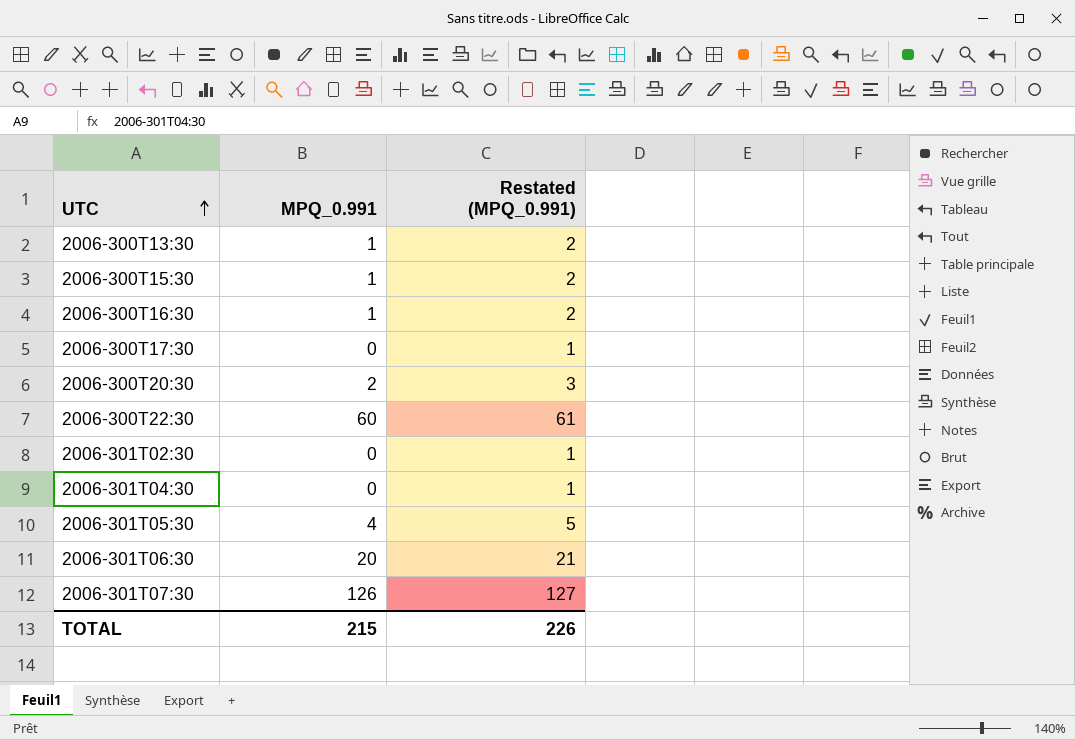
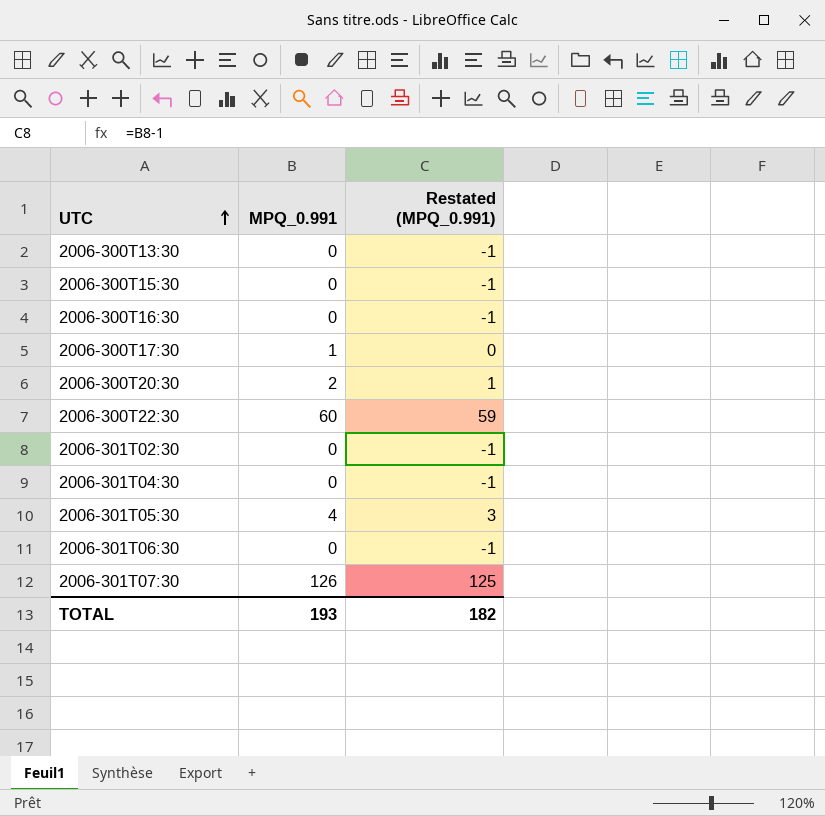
column Restated (MPQ_0.991) | formula: [MPQ_0.991] + 1 -> [MPQ_0.991] - 1
2006-300T13:30 | MPQ_0.991: 1 -> 0
2006-300T15:30 | MPQ_0.991: 1 -> 0
2006-300T16:30 | MPQ_0.991: 1 -> 0
2006-300T17:30 | MPQ_0.991: 0 -> 1
2006-301T06:30 | MPQ_0.991: 20 -> 0
TOTAL | MPQ_0.991: 215 -> 193
TOTAL | Restated (MPQ_0.991): 226 -> 182

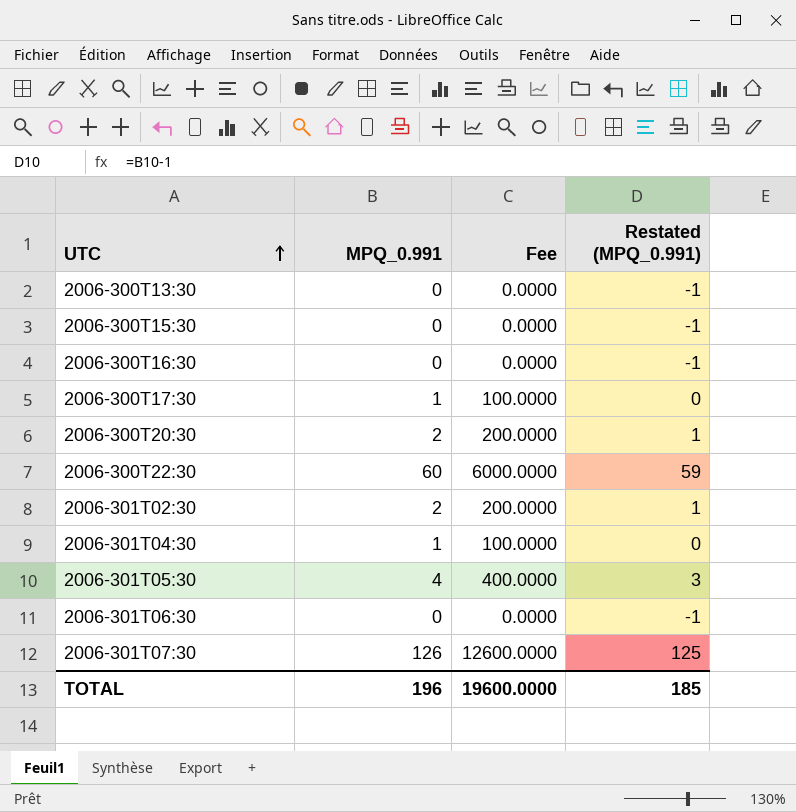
column Fee | formula: none -> [MPQ_0.991] * 100
2006-301T02:30 | MPQ_0.991: 0 -> 2
2006-301T02:30 | Restated (MPQ_0.991): -1 -> 1
2006-301T04:30 | MPQ_0.991: 0 -> 1
2006-301T04:30 | Restated (MPQ_0.991): -1 -> 0
TOTAL | MPQ_0.991: 193 -> 196
TOTAL | Restated (MPQ_0.991): 182 -> 185

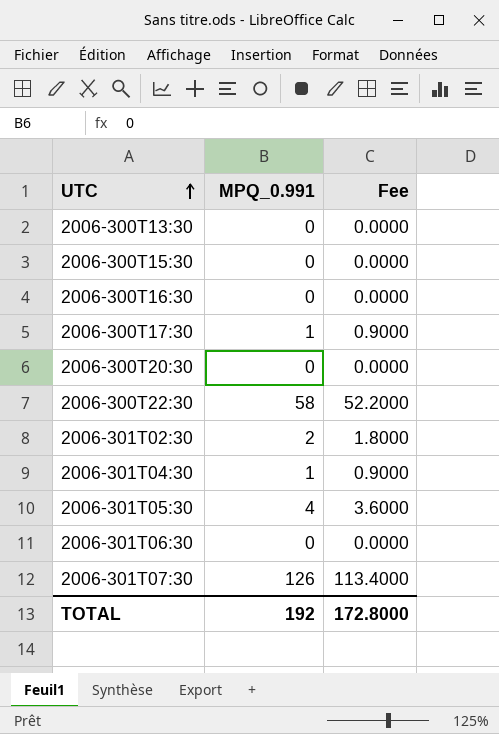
column Restated (MPQ_0.991) | formula: [MPQ_0.991] - 1 -> none
column Fee | formula: [MPQ_0.991] * 100 -> [MPQ_0.991] * 0.9
2006-300T20:30 | MPQ_0.991: 2 -> 0
2006-300T22:30 | MPQ_0.991: 60 -> 58
TOTAL | MPQ_0.991: 196 -> 192
TOTAL | Fee: 19600.0000 -> 172.8000

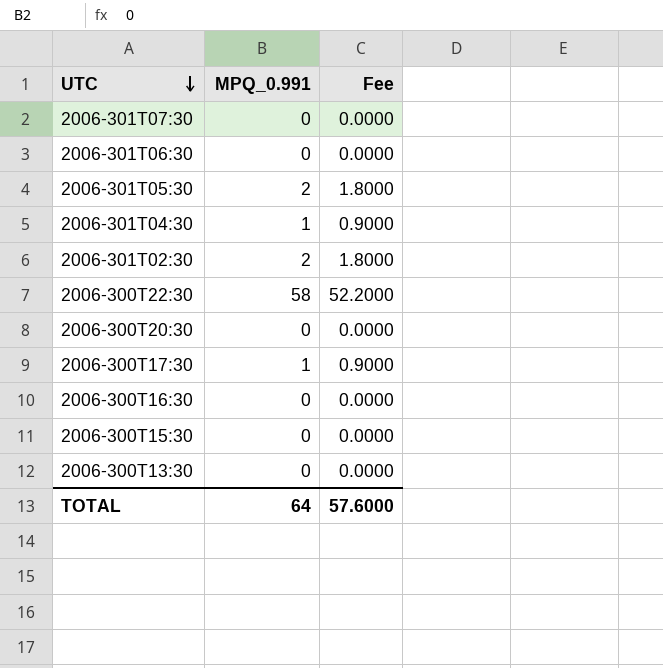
row order: UTC ascending -> UTC descending
2006-301T07:30 | MPQ_0.991: 126 -> 0
2006-301T07:30 | Fee: 113.4000 -> 0.0000
2006-301T05:30 | MPQ_0.991: 4 -> 2
2006-301T05:30 | Fee: 3.6000 -> 1.8000
TOTAL | MPQ_0.991: 192 -> 64
TOTAL | Fee: 172.8000 -> 57.6000

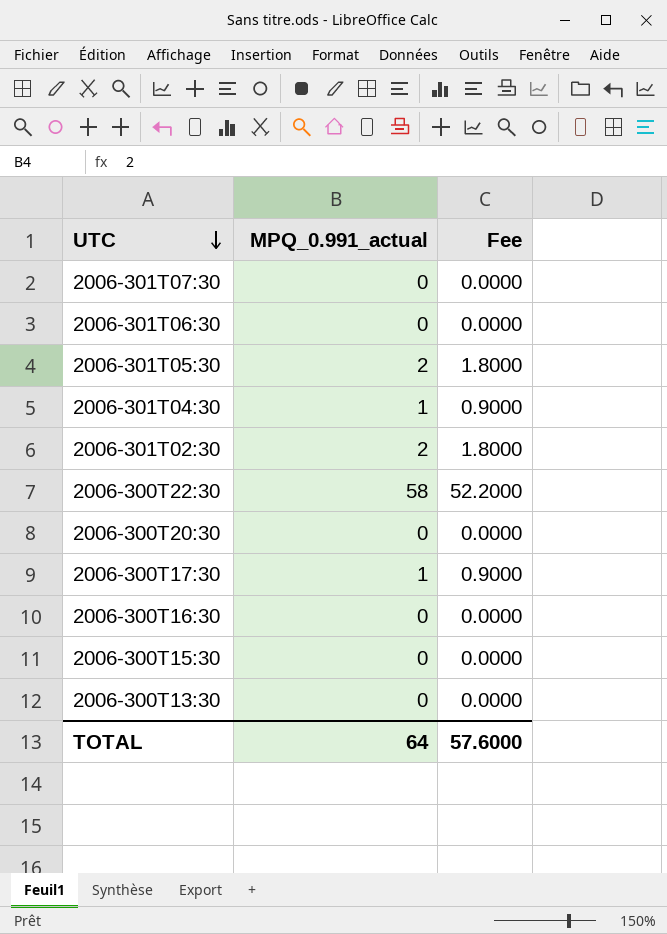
column name: MPQ_0.991 -> MPQ_0.991_actual

